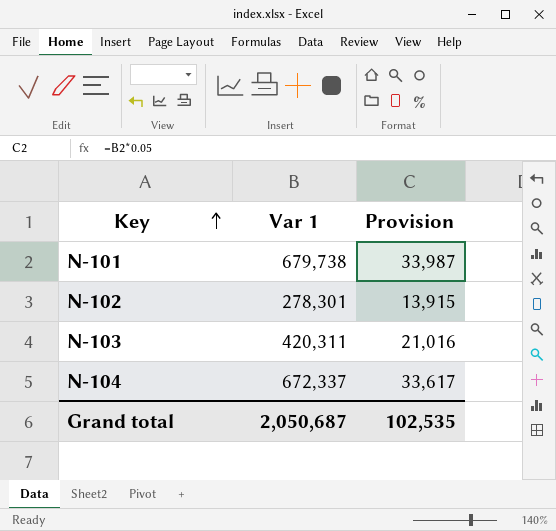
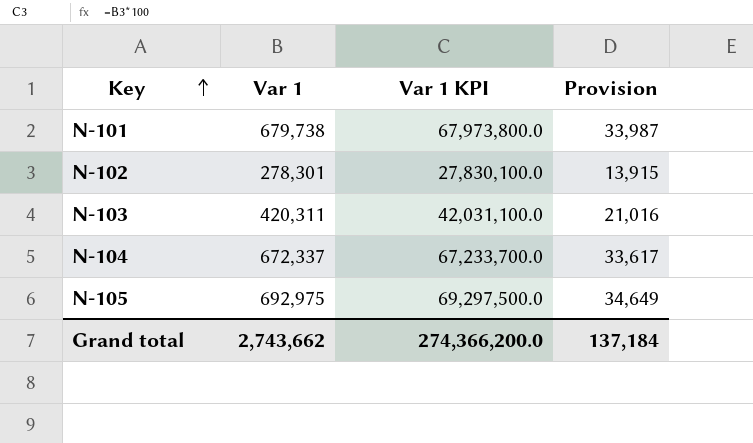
column Var 1 KPI | formula: none -> [Var 1] * 100
row N-105: none -> 692,975 | 69,297,500.0 | 34,649
Grand total | Var 1: 2,050,687 -> 2,743,662
Grand total | Provision: 102,535 -> 137,184

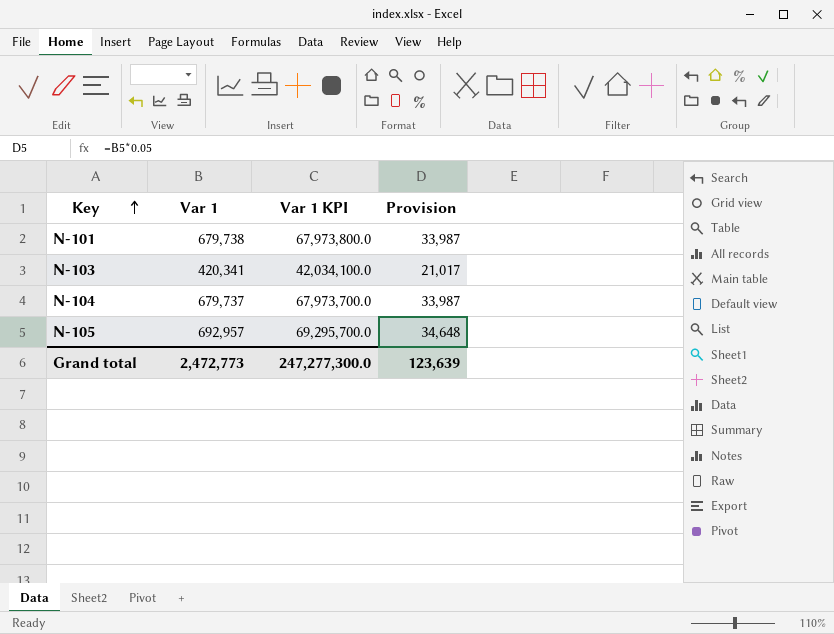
row N-102: 278,301 | 27,830,100.0 | 13,915 -> none
N-103 | Var 1: 420,311 -> 420,341
N-103 | Var 1 KPI: 42,031,100.0 -> 42,034,100.0
N-103 | Provision: 21,016 -> 21,017
N-104 | Var 1: 672,337 -> 679,737
N-104 | Var 1 KPI: 67,233,700.0 -> 67,973,700.0
N-104 | Provision: 33,617 -> 33,987
N-105 | Var 1: 692,975 -> 692,957
N-105 | Var 1 KPI: 69,297,500.0 -> 69,295,700.0
N-105 | Provision: 34,649 -> 34,648
Grand total | Var 1: 2,743,662 -> 2,472,773
Grand total | Var 1 KPI: 274,366,200.0 -> 247,277,300.0
Grand total | Provision: 137,184 -> 123,639

